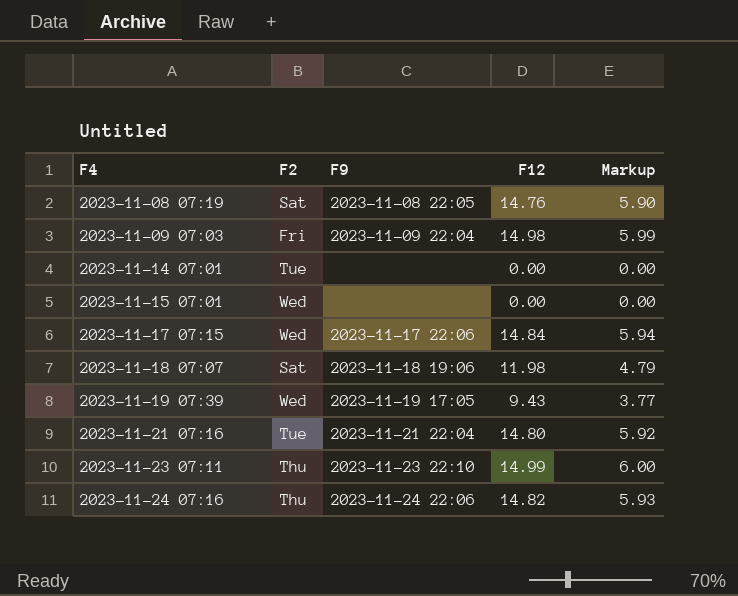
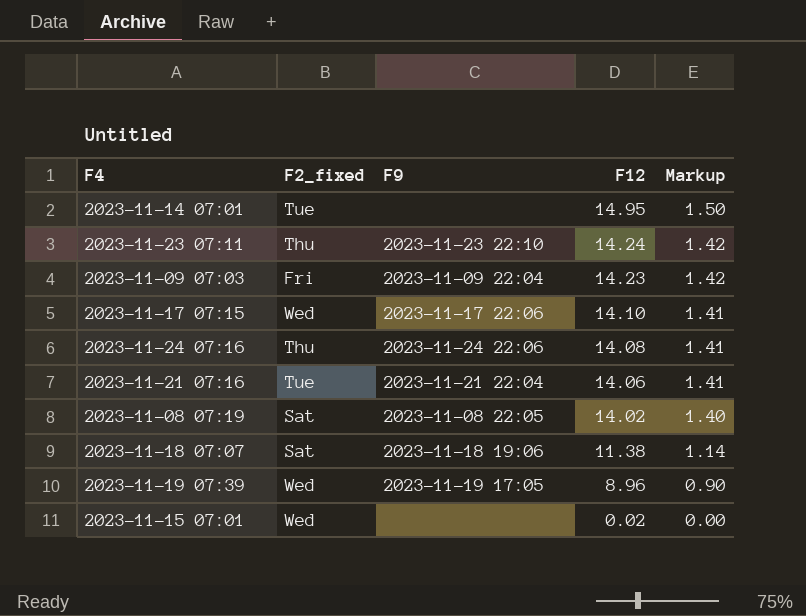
row order: F4 ascending -> F12 descending
column name: F2 -> F2_fixed
column Markup | formula: [F12] * 0.4 -> [F12] * 0.1
2023-11-14 07:01 | F12: 0.00 -> 14.95
2023-11-23 07:11 | F12: 14.99 -> 14.24
2023-11-09 07:03 | F12: 14.98 -> 14.23
2023-11-17 07:15 | F12: 14.84 -> 14.10
2023-11-24 07:16 | F12: 14.82 -> 14.08
2023-11-21 07:16 | F12: 14.80 -> 14.06
2023-11-08 07:19 | F12: 14.76 -> 14.02
2023-11-18 07:07 | F12: 11.98 -> 11.38
2023-11-19 07:39 | F12: 9.43 -> 8.96
2023-11-15 07:01 | F12: 0.00 -> 0.02

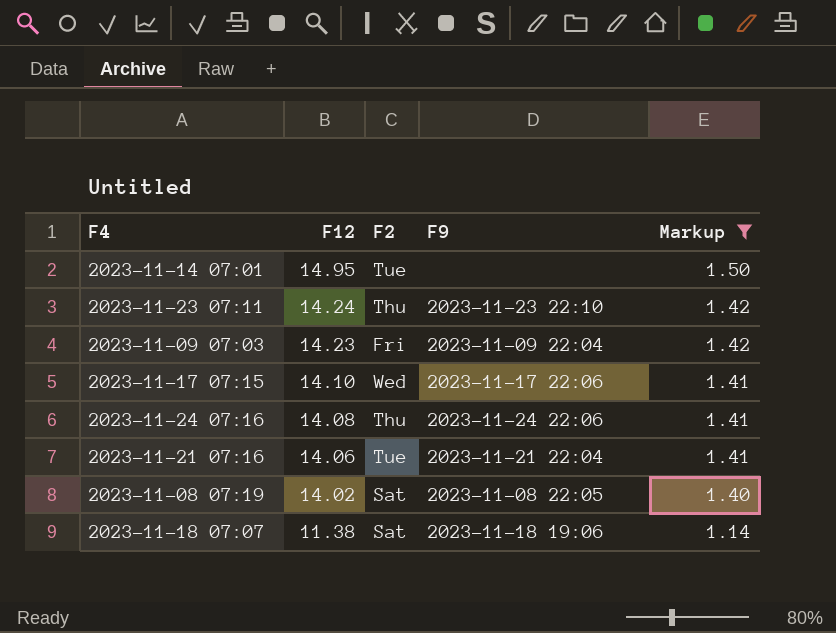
filter: none -> Markup >= 1.14
column F12 | position: 4 -> 2
column name: F2_fixed -> F2

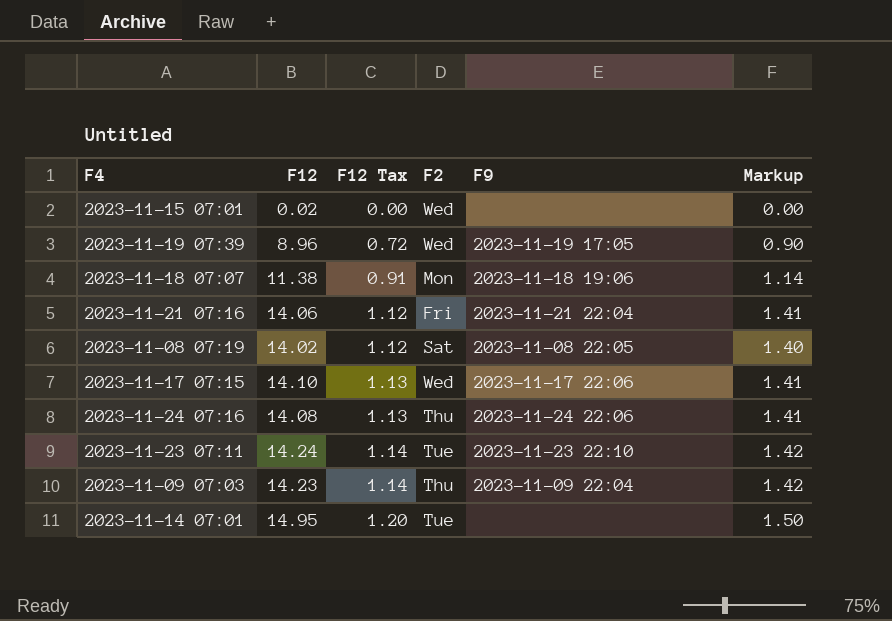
filter: Markup >= 1.14 -> none
row order: F12 descending -> F12 Tax ascending
column F12 Tax | formula: none -> [F12] * 0.08
2023-11-18 07:07 | F2: Sat -> Mon
2023-11-21 07:16 | F2: Tue -> Fri
2023-11-23 07:11 | F2: Thu -> Tue
2023-11-09 07:03 | F2: Fri -> Thu

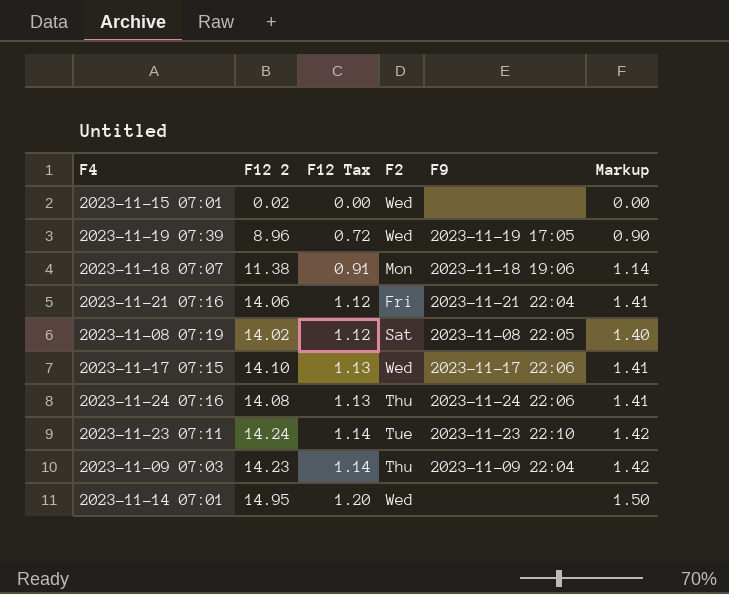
column name: F12 -> F12 2
2023-11-14 07:01 | F2: Tue -> Wed

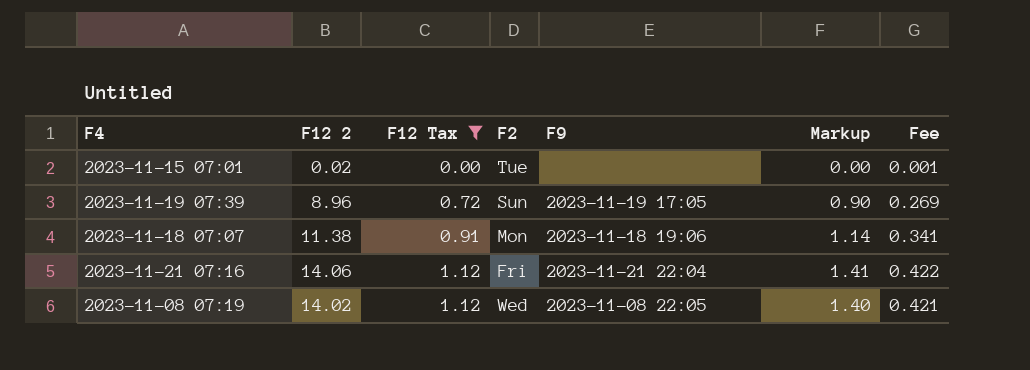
filter: none -> F12 Tax <= 1.12
column Fee | formula: none -> [F12 2] * 0.03
2023-11-15 07:01 | F2: Wed -> Tue
2023-11-19 07:39 | F2: Wed -> Sun
2023-11-08 07:19 | F2: Sat -> Wed

